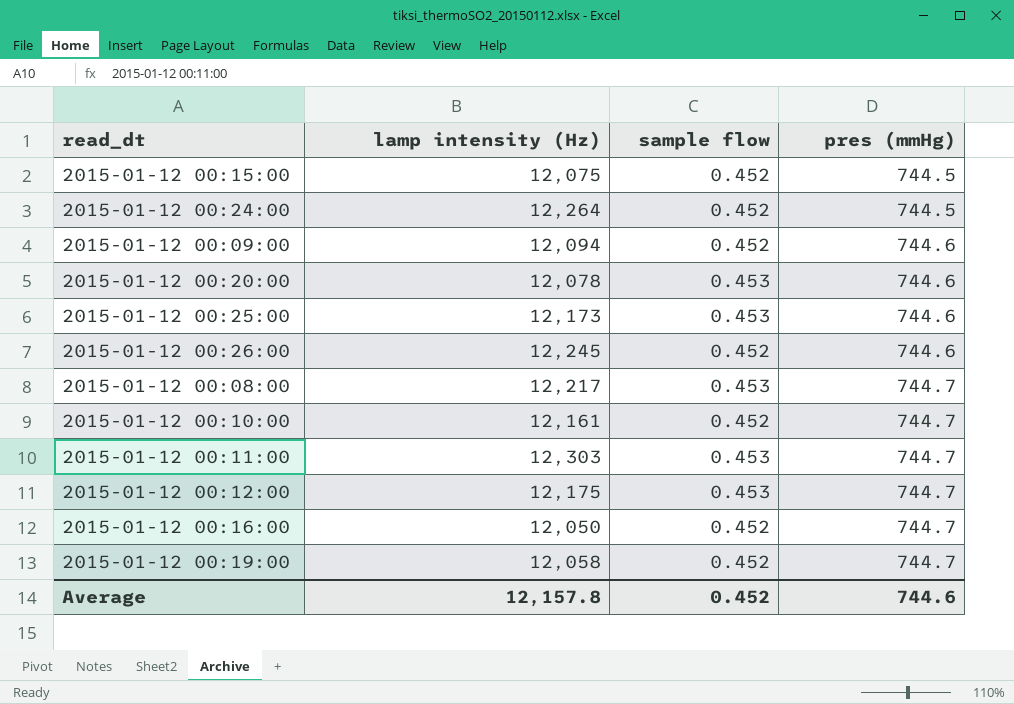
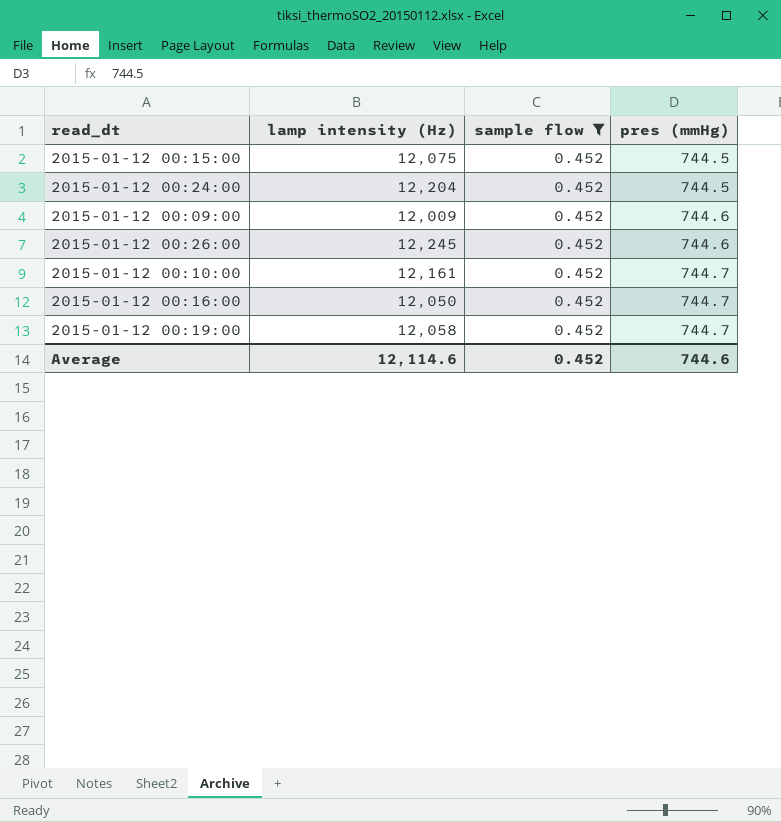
filter: none -> sample flow = 0.452
2015-01-12 00:24:00 | lamp intensity (Hz): 12,264 -> 12,204
2015-01-12 00:09:00 | lamp intensity (Hz): 12,094 -> 12,009
Average | lamp intensity (Hz): 12,157.8 -> 12,114.6

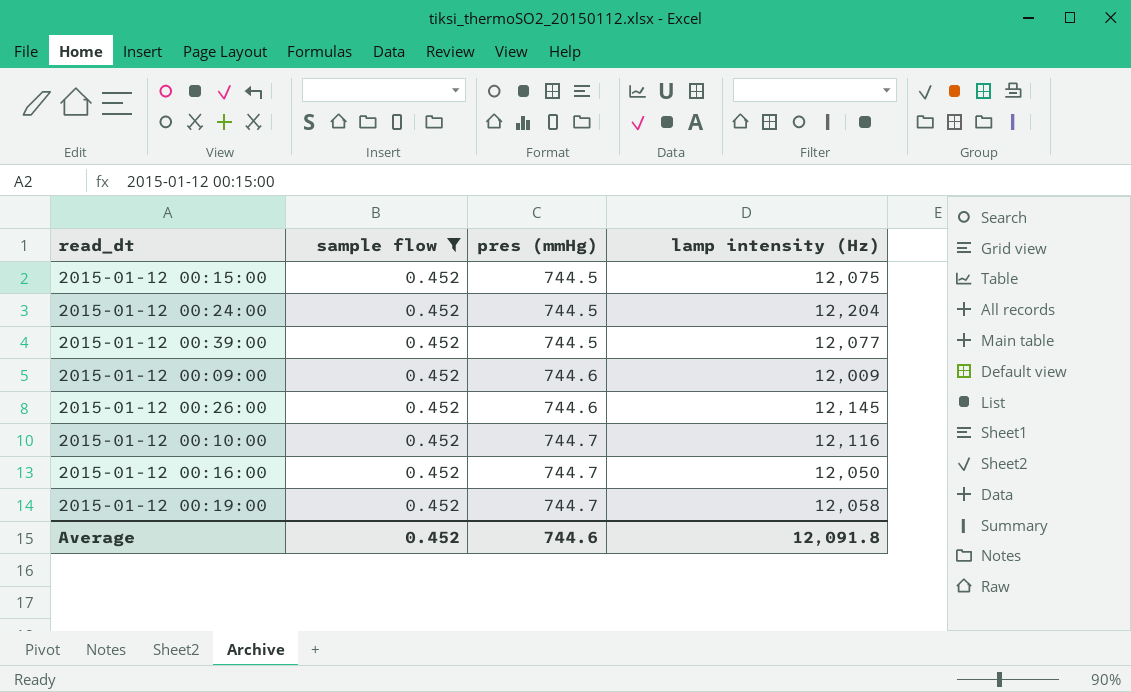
column lamp intensity (Hz) | position: 2 -> 4
row 2015-01-12 00:39:00: none -> 0.452 | 744.5 | 12,077
2015-01-12 00:26:00 | lamp intensity (Hz): 12,245 -> 12,145
2015-01-12 00:10:00 | lamp intensity (Hz): 12,161 -> 12,116
Average | lamp intensity (Hz): 12,114.6 -> 12,091.8

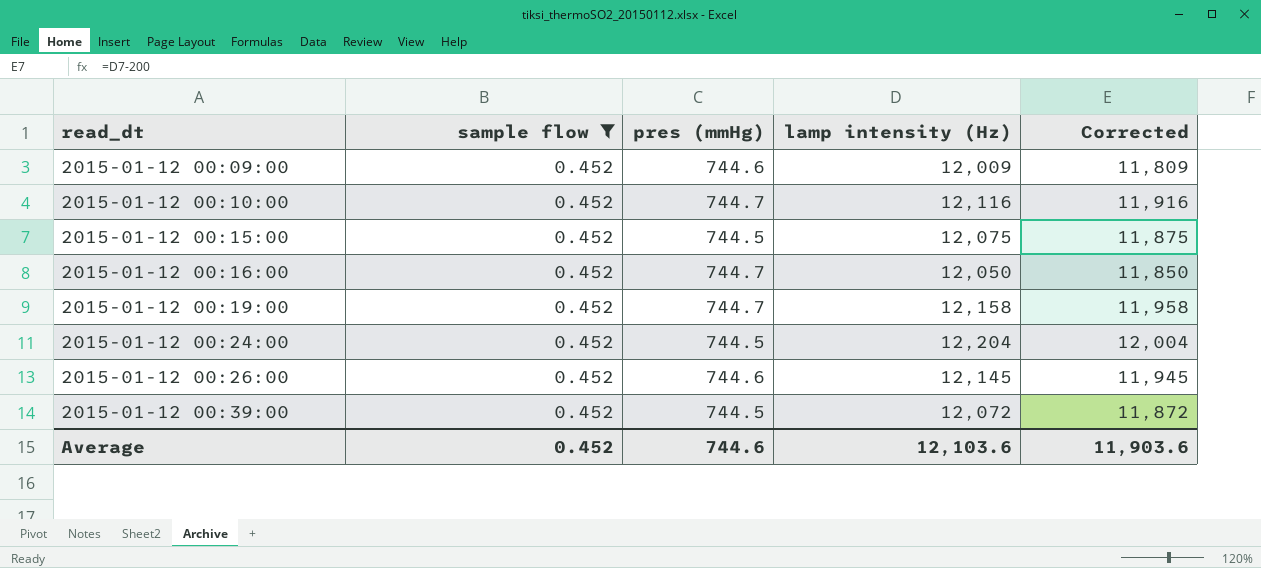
row order: pres (mmHg) ascending -> read_dt ascending
column Corrected | formula: none -> [lamp intensity (Hz)] - 200
2015-01-12 00:19:00 | lamp intensity (Hz): 12,058 -> 12,158
2015-01-12 00:39:00 | lamp intensity (Hz): 12,077 -> 12,072
Average | lamp intensity (Hz): 12,091.8 -> 12,103.6

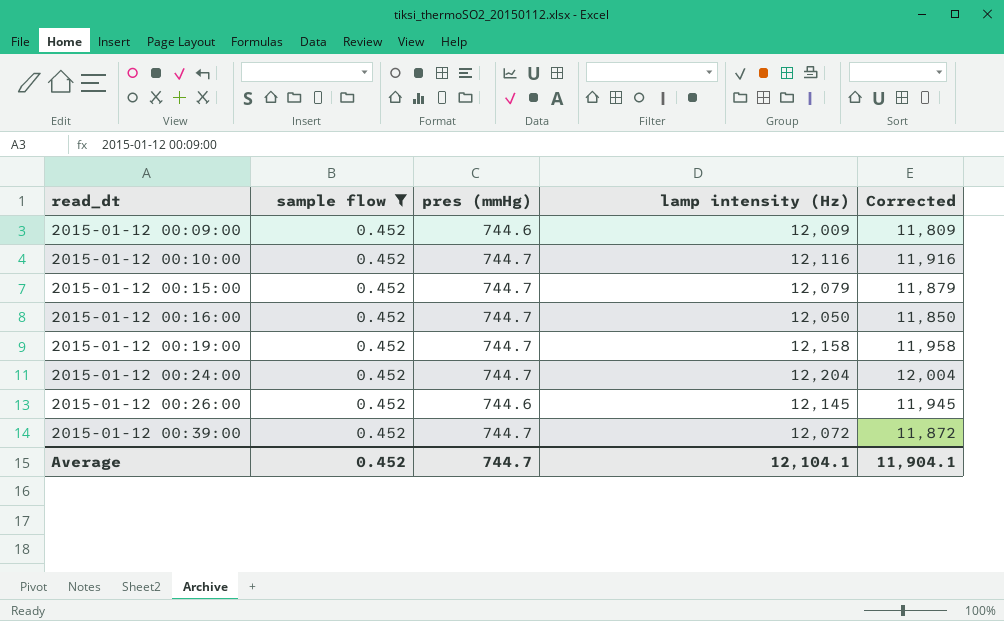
2015-01-12 00:15:00 | pres (mmHg): 744.5 -> 744.7
2015-01-12 00:15:00 | lamp intensity (Hz): 12,075 -> 12,079
2015-01-12 00:15:00 | Corrected: 11,875 -> 11,879
2015-01-12 00:24:00 | pres (mmHg): 744.5 -> 744.7
2015-01-12 00:39:00 | pres (mmHg): 744.5 -> 744.7
Average | pres (mmHg): 744.6 -> 744.7
Average | lamp intensity (Hz): 12,103.6 -> 12,104.1
Average | Corrected: 11,903.6 -> 11,904.1

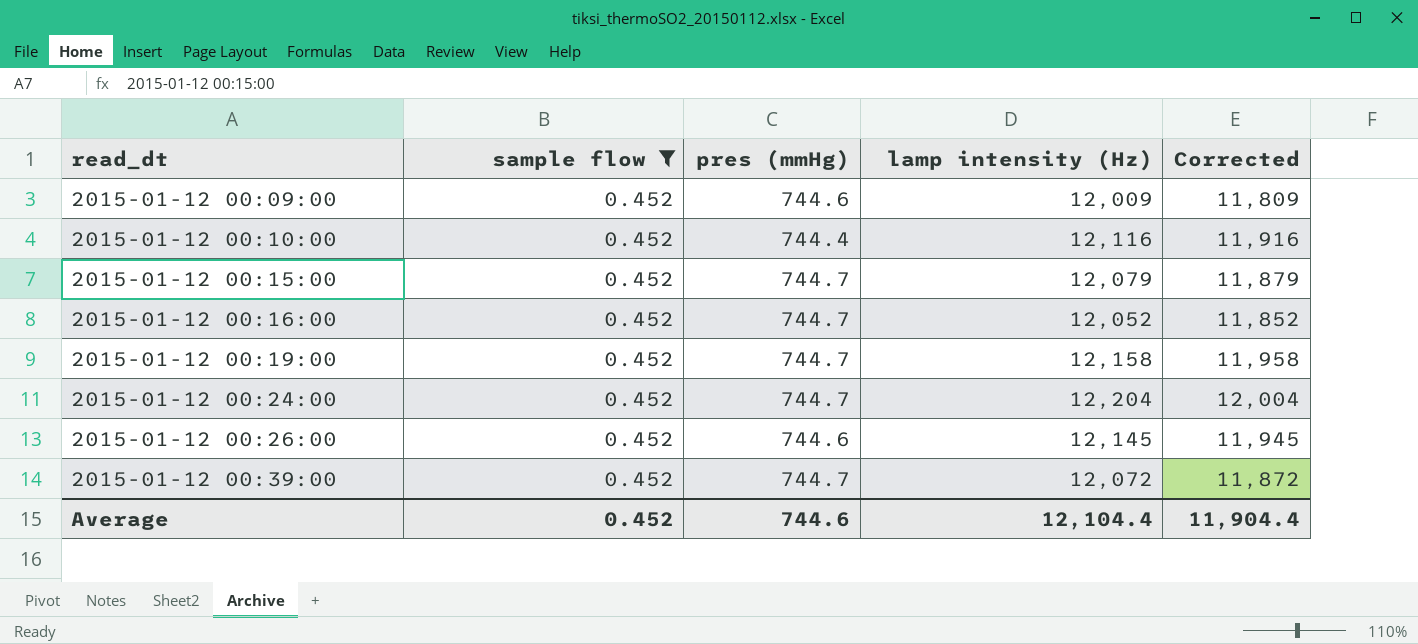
2015-01-12 00:10:00 | pres (mmHg): 744.7 -> 744.4
2015-01-12 00:16:00 | lamp intensity (Hz): 12,050 -> 12,052
2015-01-12 00:16:00 | Corrected: 11,850 -> 11,852
Average | pres (mmHg): 744.7 -> 744.6
Average | lamp intensity (Hz): 12,104.1 -> 12,104.4
Average | Corrected: 11,904.1 -> 11,904.4

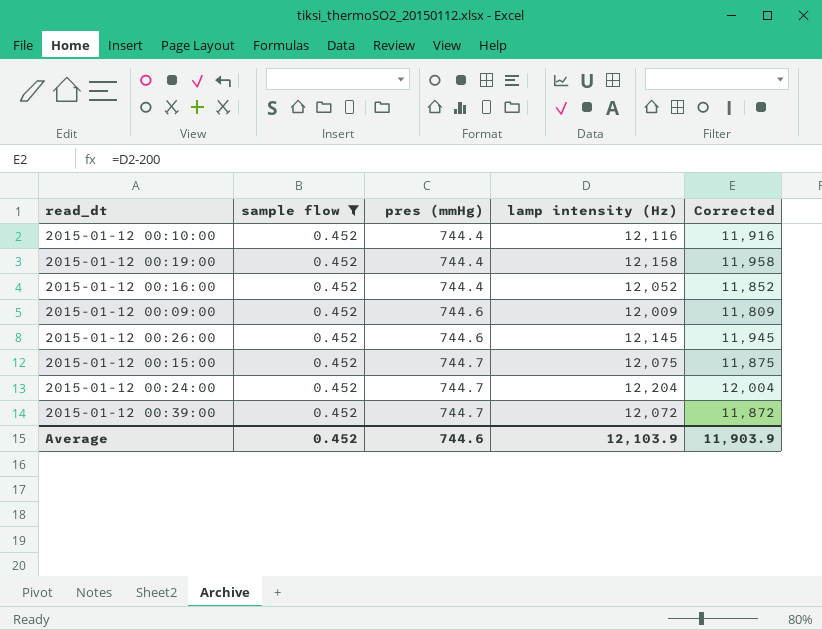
row order: read_dt ascending -> pres (mmHg) ascending
2015-01-12 00:19:00 | pres (mmHg): 744.7 -> 744.4
2015-01-12 00:16:00 | pres (mmHg): 744.7 -> 744.4
2015-01-12 00:15:00 | lamp intensity (Hz): 12,079 -> 12,075
2015-01-12 00:15:00 | Corrected: 11,879 -> 11,875
Average | lamp intensity (Hz): 12,104.4 -> 12,103.9
Average | Corrected: 11,904.4 -> 11,903.9

